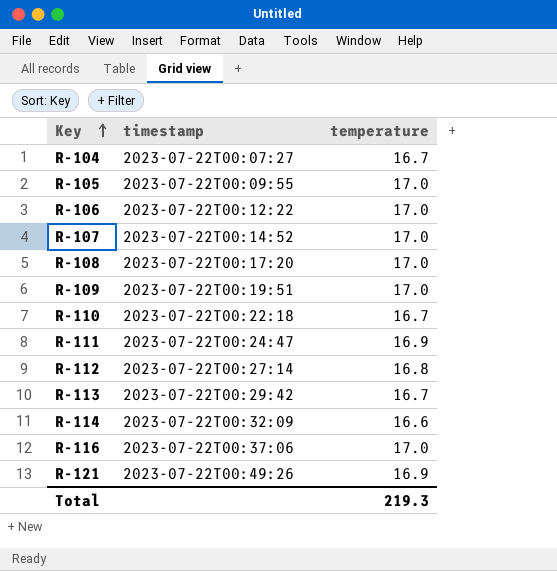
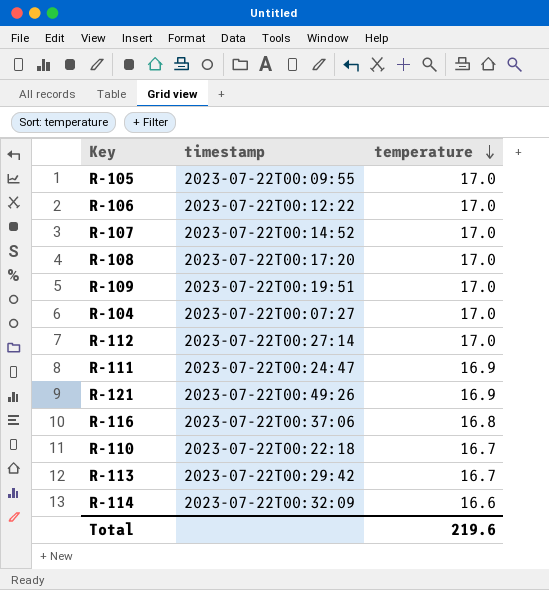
row order: Key ascending -> temperature descending
R-104 | temperature: 16.7 -> 17.0
R-112 | temperature: 16.8 -> 17.0
R-116 | temperature: 17.0 -> 16.8
Total | temperature: 219.3 -> 219.6

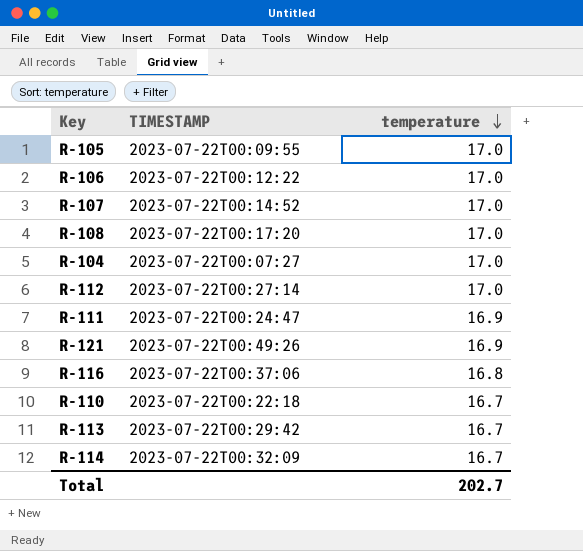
column name: timestamp -> TIMESTAMP
row R-109: 2023-07-22T00:19:51 | 17.0 -> none
R-114 | temperature: 16.6 -> 16.7
Total | temperature: 219.6 -> 202.7

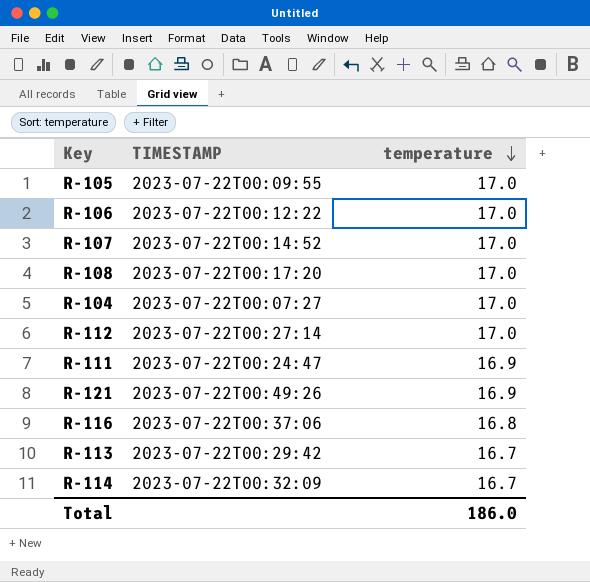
row R-110: 2023-07-22T00:22:18 | 16.7 -> none
Total | temperature: 202.7 -> 186.0

